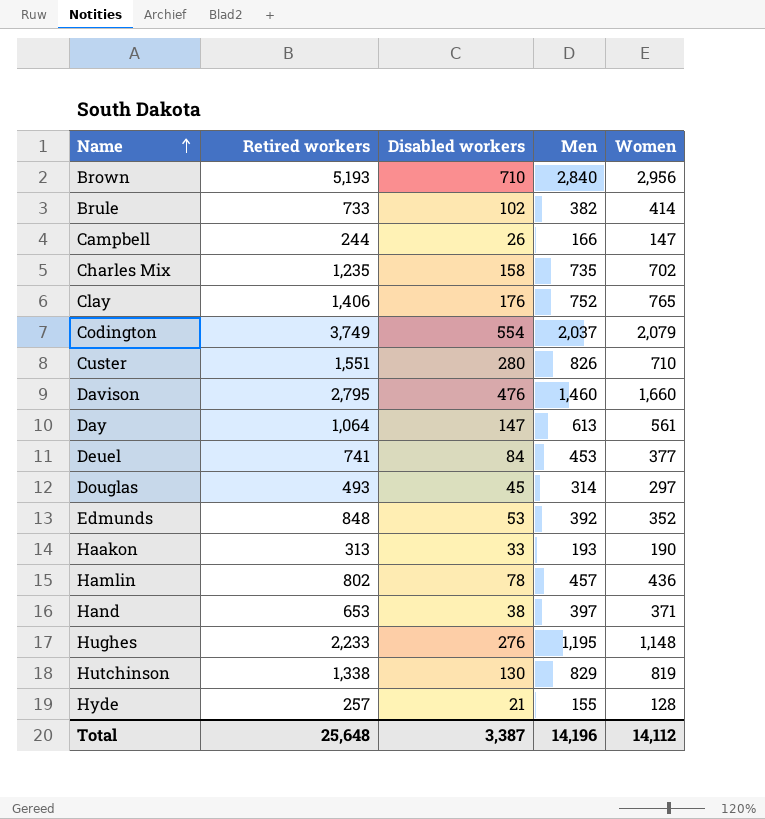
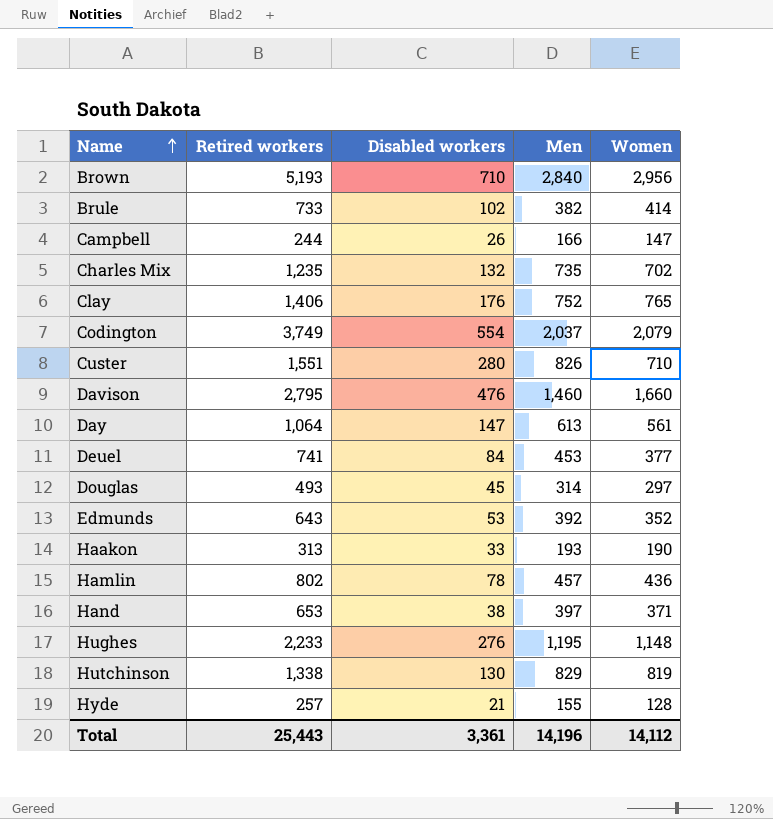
Charles Mix | Disabled workers: 158 -> 132
Edmunds | Retired workers: 848 -> 643
Total | Retired workers: 25,648 -> 25,443
Total | Disabled workers: 3,387 -> 3,361

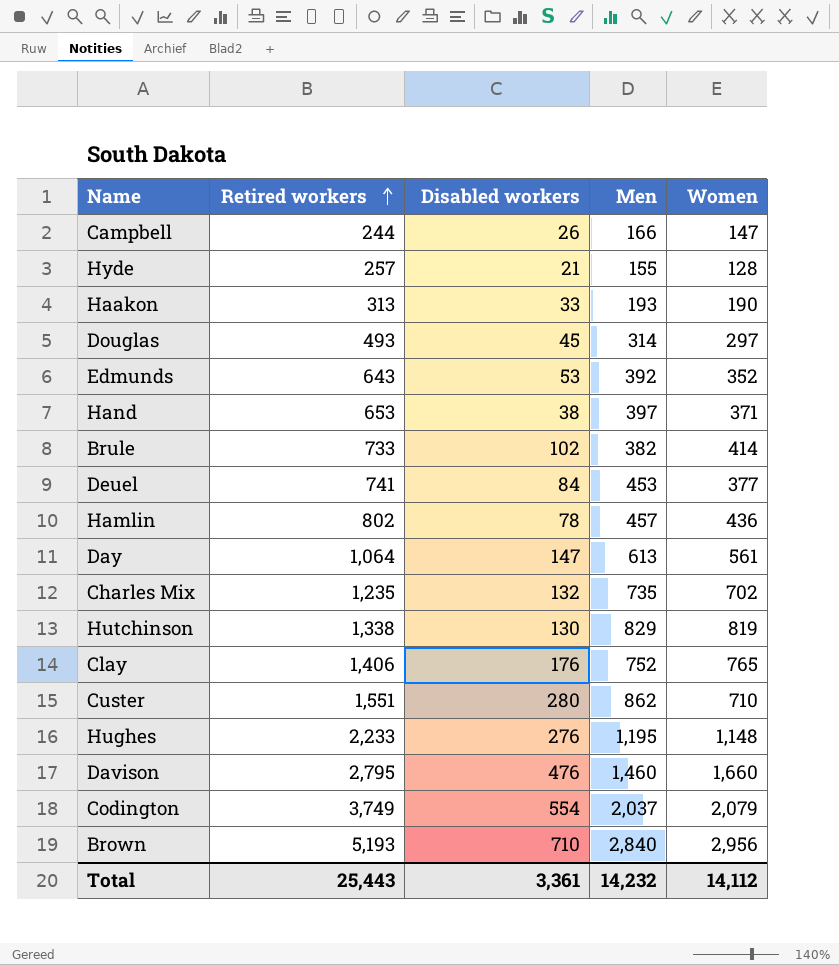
row order: Name ascending -> Retired workers ascending
Custer | Men: 826 -> 862
Total | Men: 14,196 -> 14,232

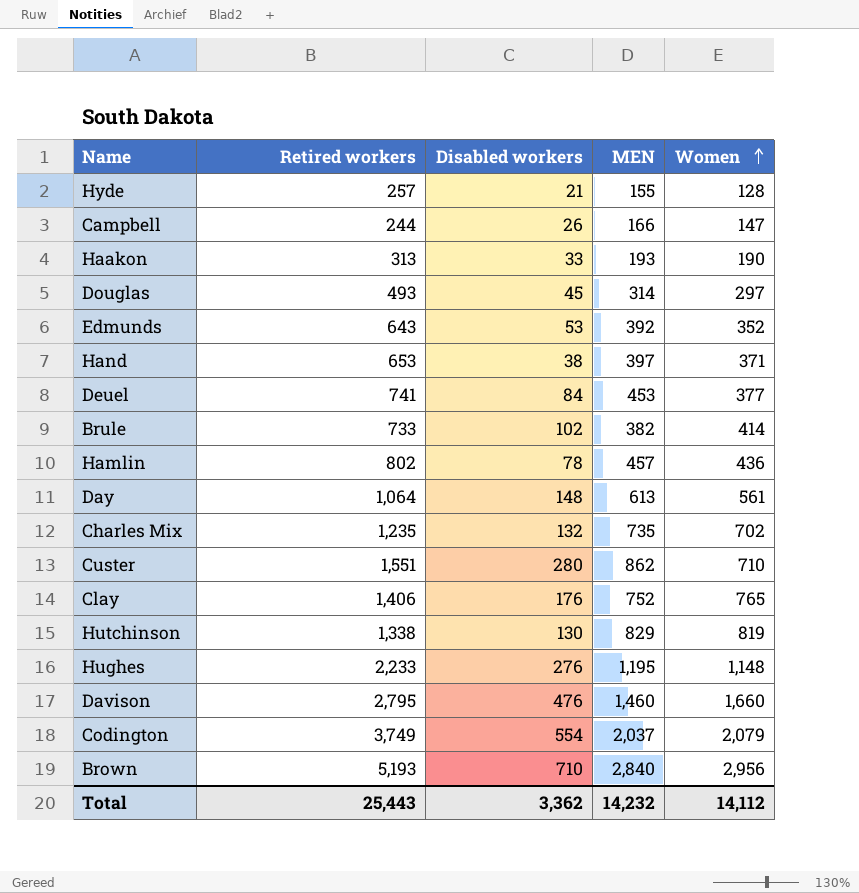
row order: Retired workers ascending -> Women ascending
column name: Men -> MEN
Day | Disabled workers: 147 -> 148
Total | Disabled workers: 3,361 -> 3,362

